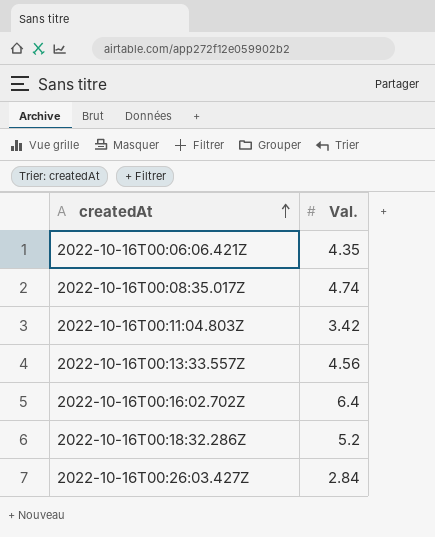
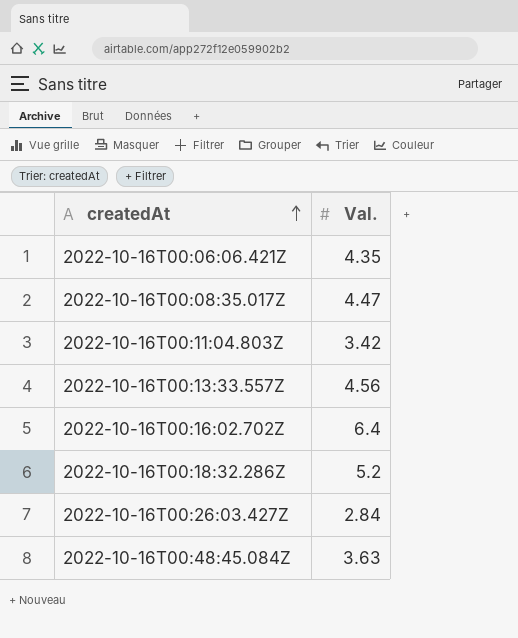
2022-10-16T00:08:35.017Z | Val.: 4.74 -> 4.47
row 2022-10-16T00:48:45.084Z: none -> 3.63

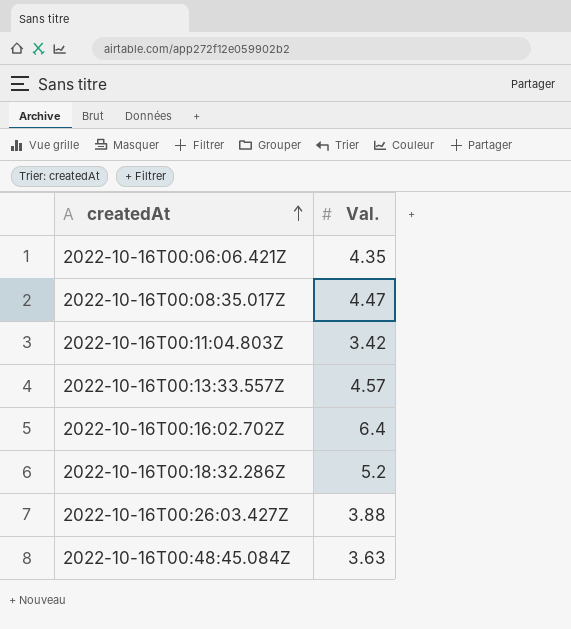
2022-10-16T00:13:33.557Z | Val.: 4.56 -> 4.57
2022-10-16T00:26:03.427Z | Val.: 2.84 -> 3.88

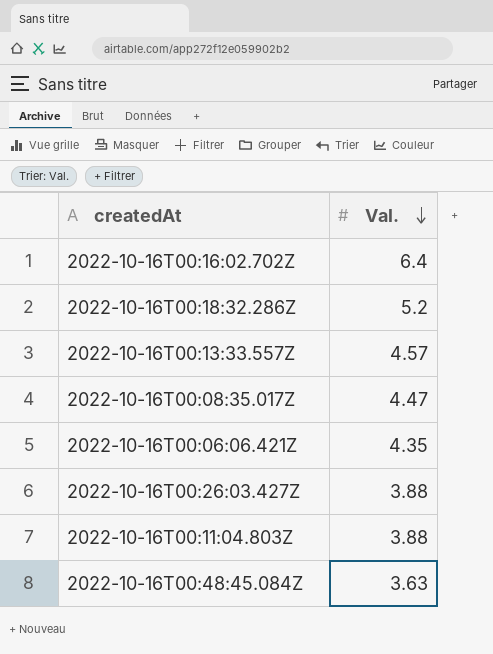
row order: createdAt ascending -> Val. descending
2022-10-16T00:11:04.803Z | Val.: 3.42 -> 3.88

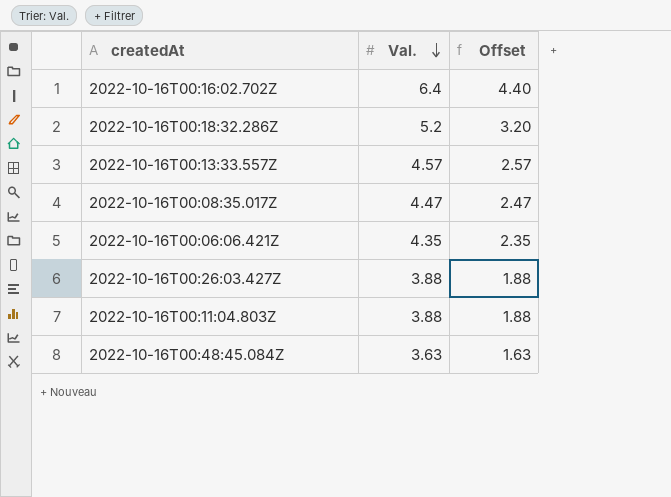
column Offset | formula: none -> [Val.] - 2

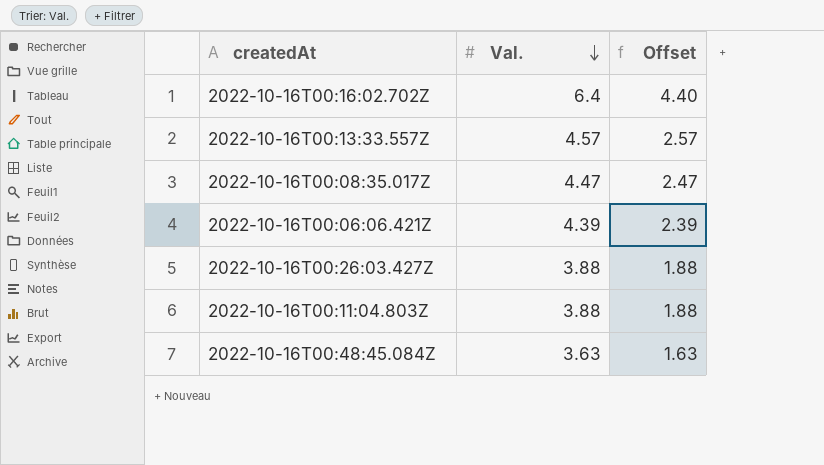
row 2022-10-16T00:18:32.286Z: 5.2 | 3.20 -> none
2022-10-16T00:06:06.421Z | Val.: 4.35 -> 4.39
2022-10-16T00:06:06.421Z | Offset: 2.35 -> 2.39

